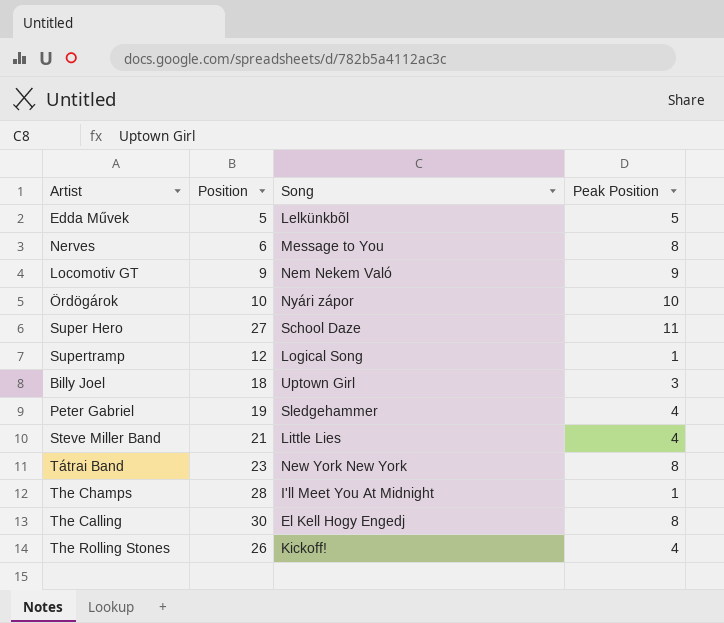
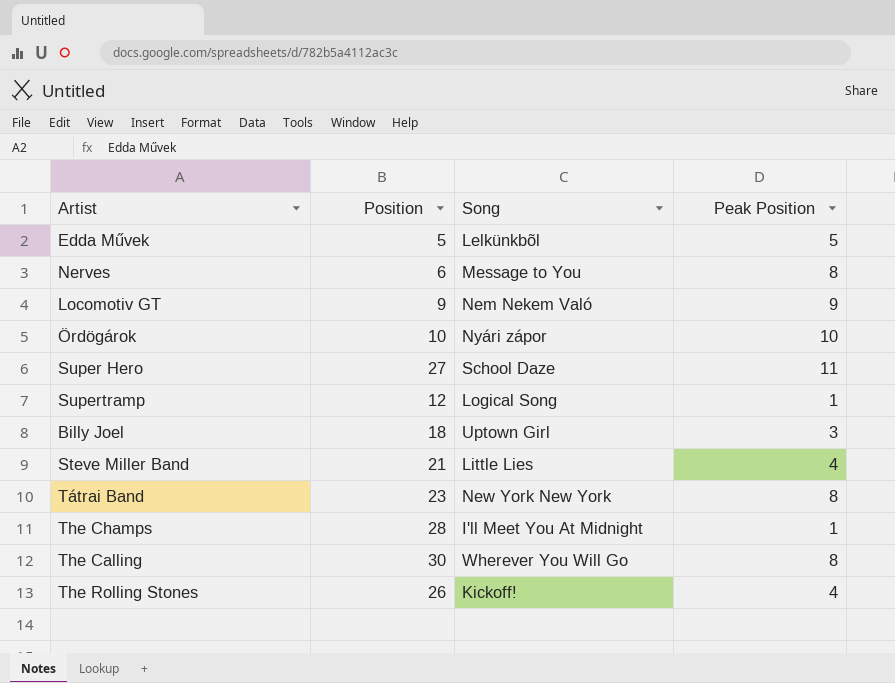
row Peter Gabriel: 19 | Sledgehammer | 4 -> none
The Calling | Song: El Kell Hogy Engedj -> Wherever You Will Go

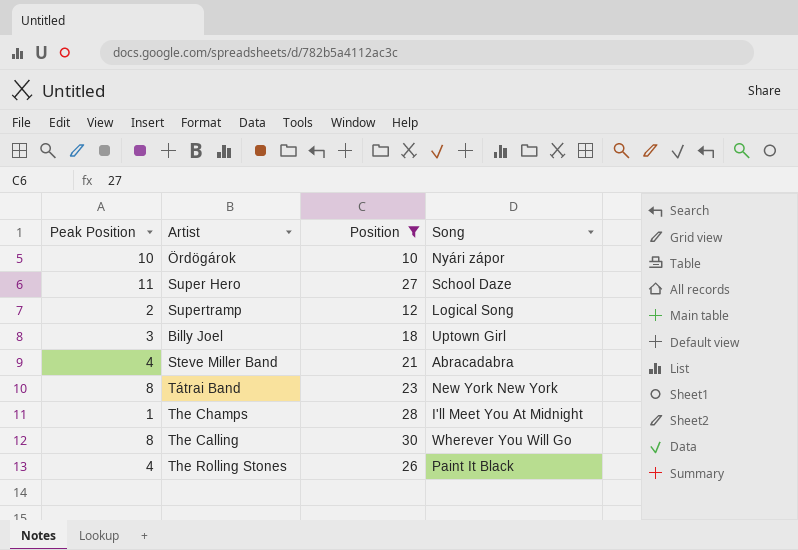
filter: none -> Position >= 10
column Peak Position | position: 4 -> 1
Supertramp | Peak Position: 1 -> 2
Steve Miller Band | Song: Little Lies -> Abracadabra
The Rolling Stones | Song: Kickoff! -> Paint It Black

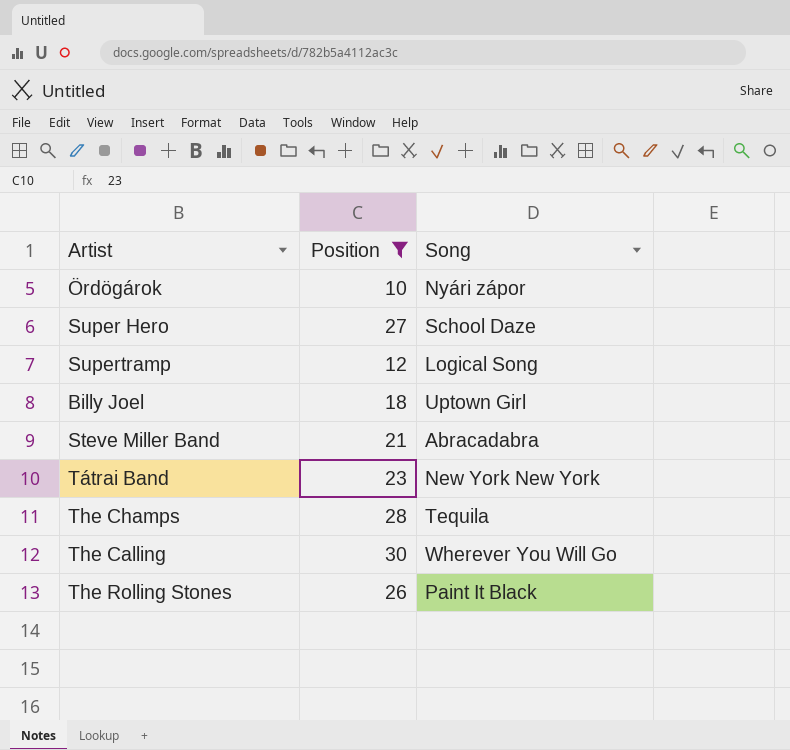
column Peak Position | position: 1 -> none
The Champs | Song: I'll Meet You At Midnight -> Tequila

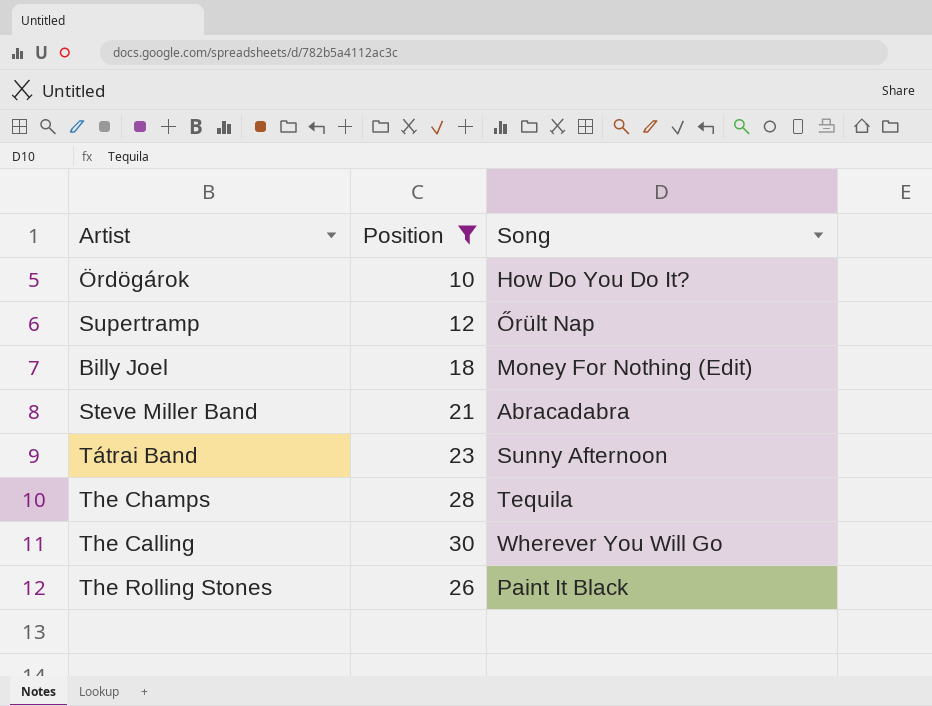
row Super Hero: 27 | School Daze -> none
Ördögárok | Song: Nyári zápor -> How Do You Do It?
Supertramp | Song: Logical Song -> Őrült Nap
Billy Joel | Song: Uptown Girl -> Money For Nothing (Edit)
Tátrai Band | Song: New York New York -> Sunny Afternoon

